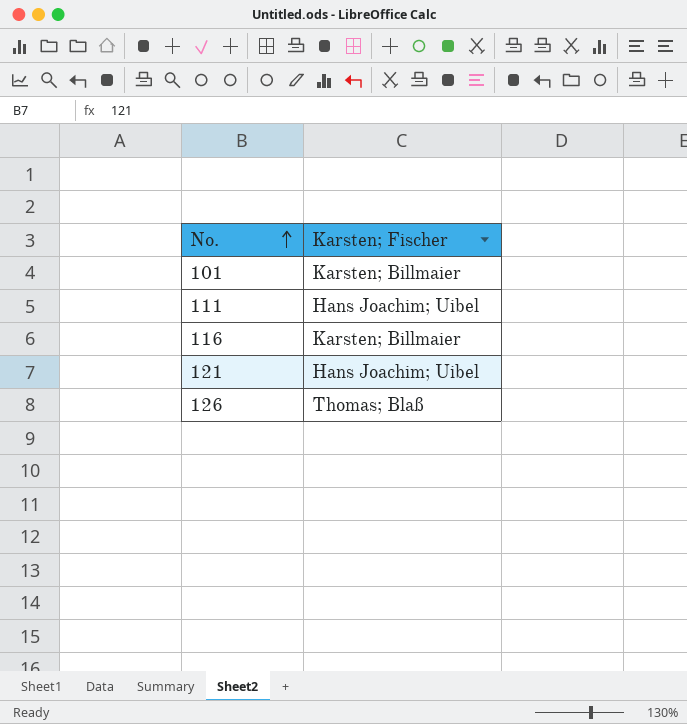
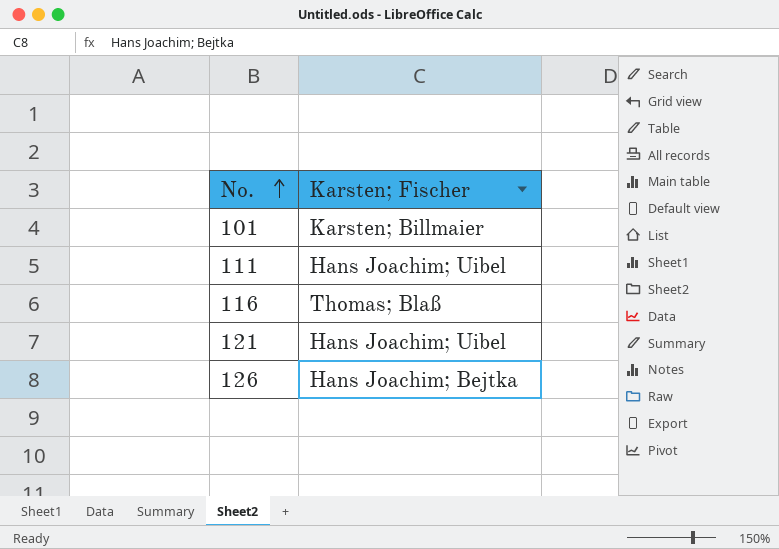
116 | Karsten; Fischer: Karsten; Billmaier -> Thomas; Blaß
126 | Karsten; Fischer: Thomas; Blaß -> Hans Joachim; Bejtka

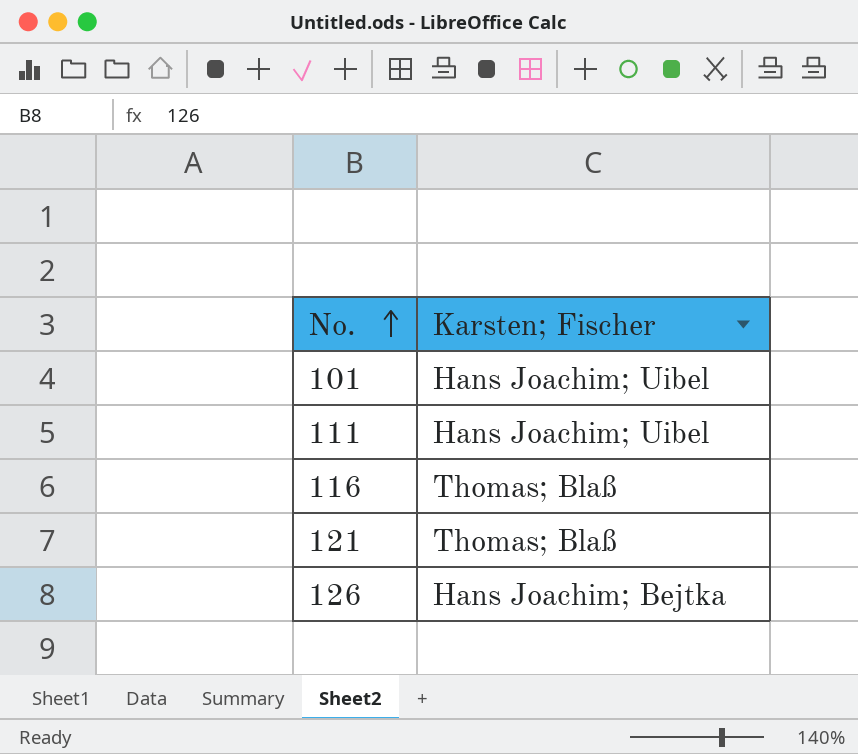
101 | Karsten; Fischer: Karsten; Billmaier -> Hans Joachim; Uibel
121 | Karsten; Fischer: Hans Joachim; Uibel -> Thomas; Blaß

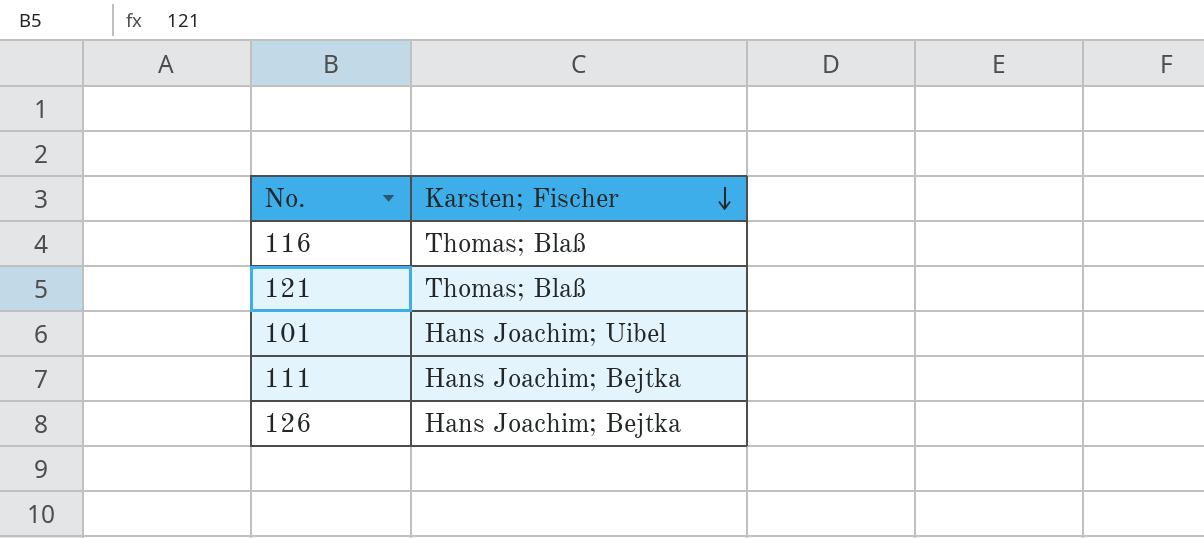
row order: No. ascending -> Karsten; Fischer descending
111 | Karsten; Fischer: Hans Joachim; Uibel -> Hans Joachim; Bejtka

